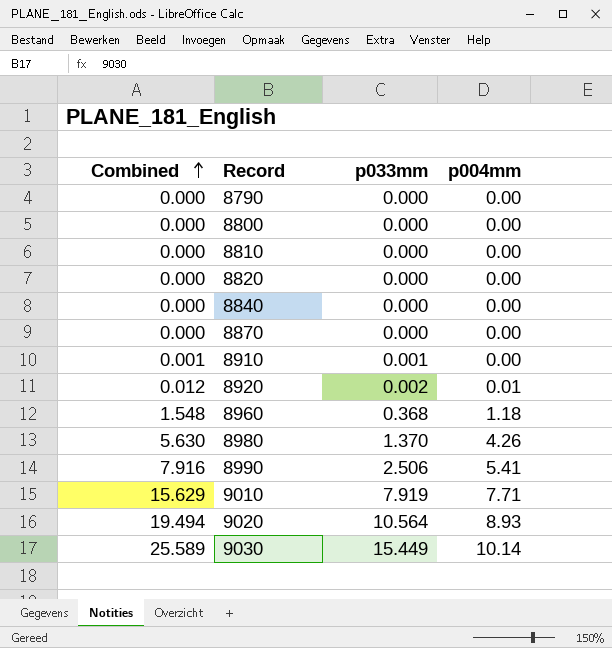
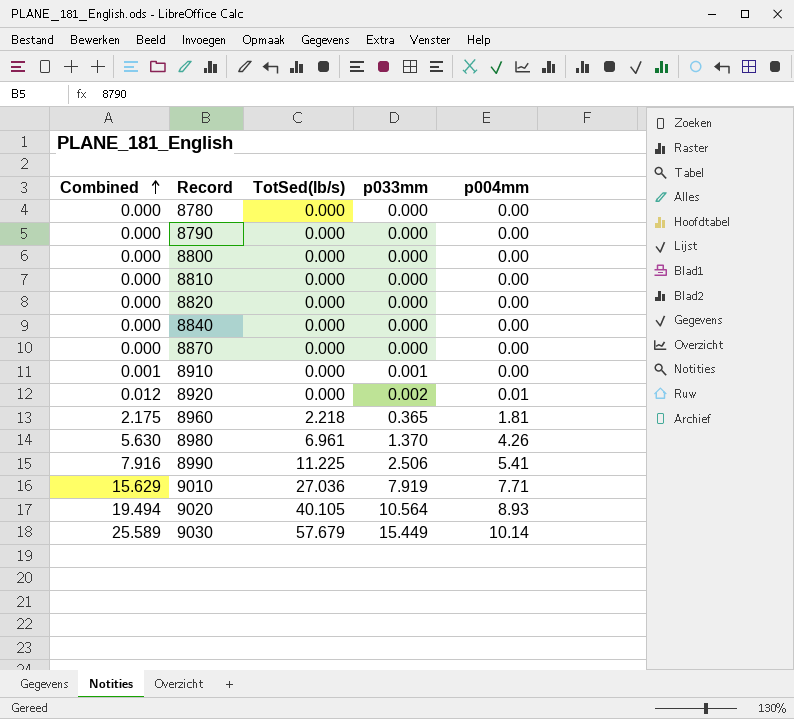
column TotSed(lb/s) | position: none -> 3
row 8780: none -> 0.000 | 0.000 | 0.000 | 0.00
8960 | Combined: 1.548 -> 2.175
8960 | p033mm: 0.368 -> 0.365
8960 | p004mm: 1.18 -> 1.81

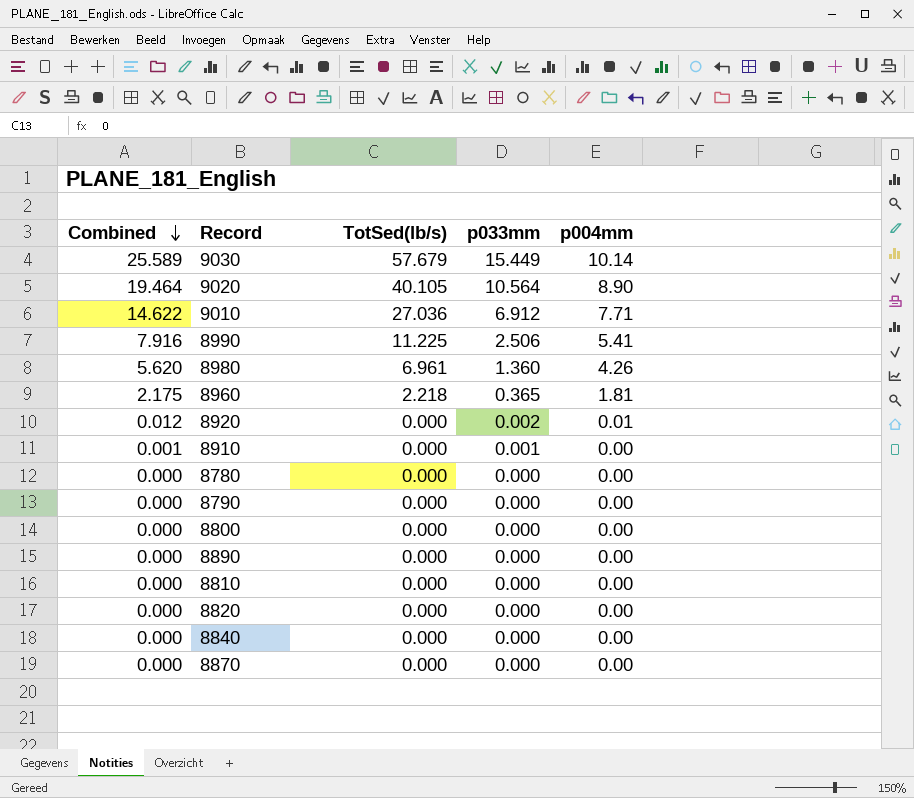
row order: Combined ascending -> Combined descending
9020 | Combined: 19.494 -> 19.464
9020 | p004mm: 8.93 -> 8.90
9010 | Combined: 15.629 -> 14.622
9010 | p033mm: 7.919 -> 6.912
8980 | Combined: 5.630 -> 5.620
8980 | p033mm: 1.370 -> 1.360
row 8890: none -> 0.000 | 0.000 | 0.000 | 0.00

